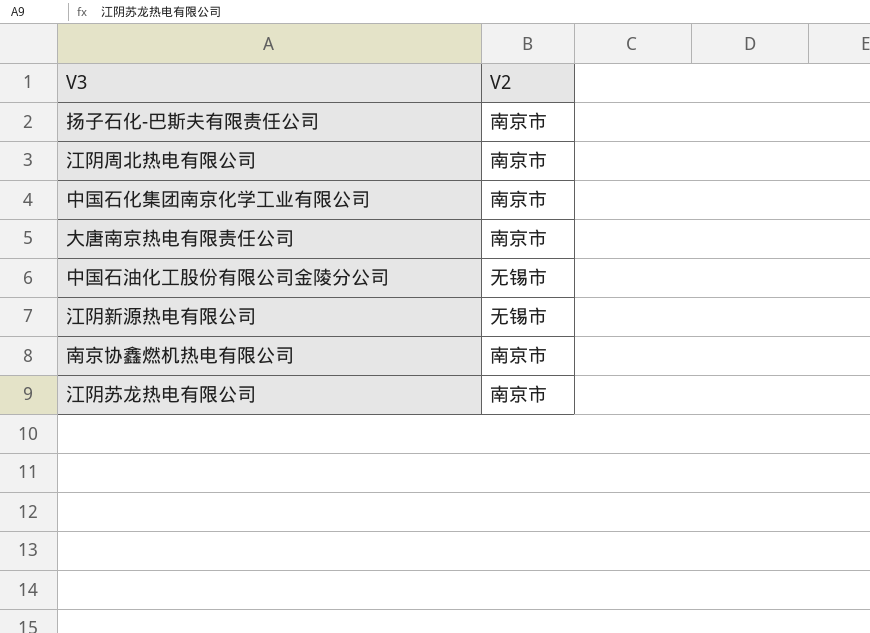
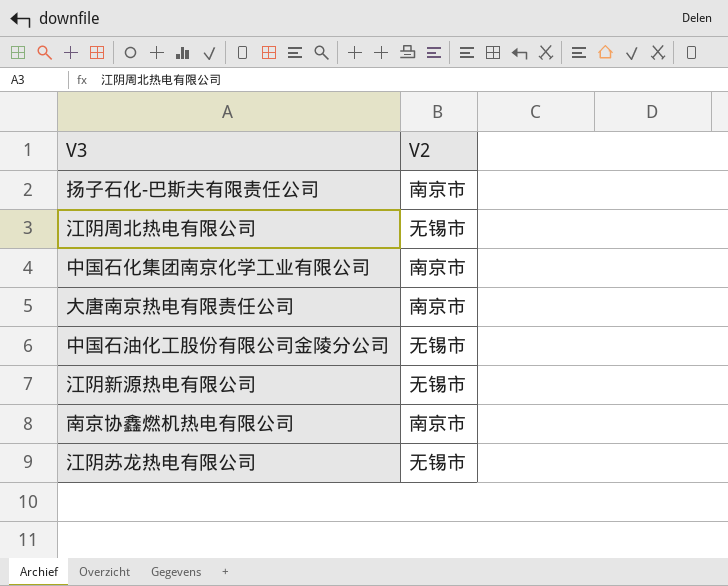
江阴周北热电有限公司 | V2: 南京市 -> 无锡市
江阴苏龙热电有限公司 | V2: 南京市 -> 无锡市

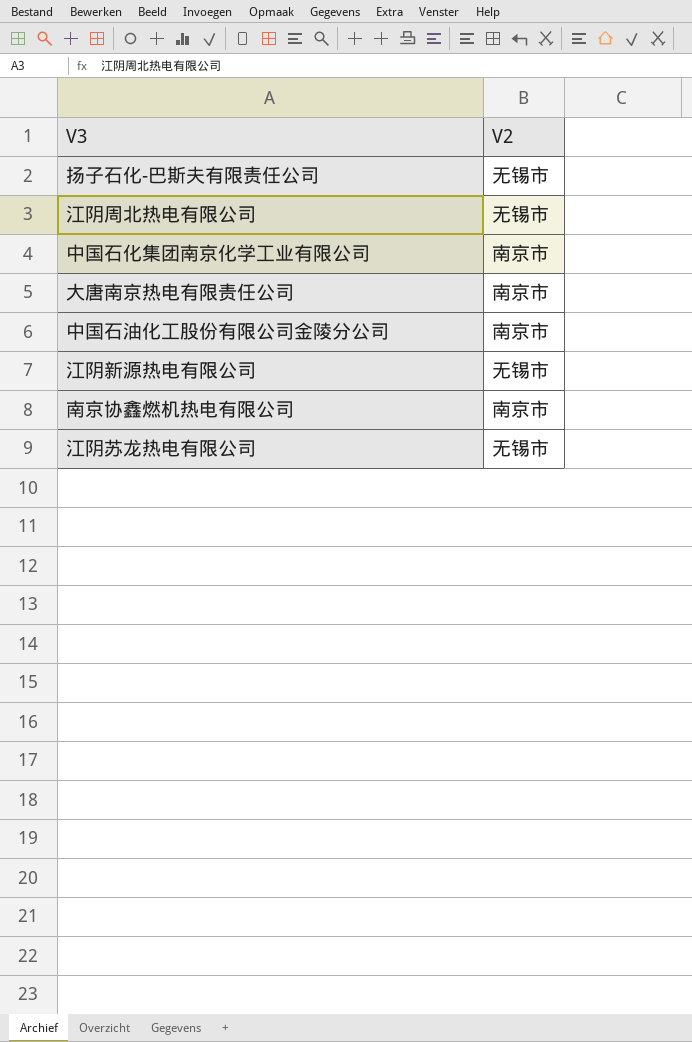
扬子石化-巴斯夫有限责任公司 | V2: 南京市 -> 无锡市
中国石油化工股份有限公司金陵分公司 | V2: 无锡市 -> 南京市

